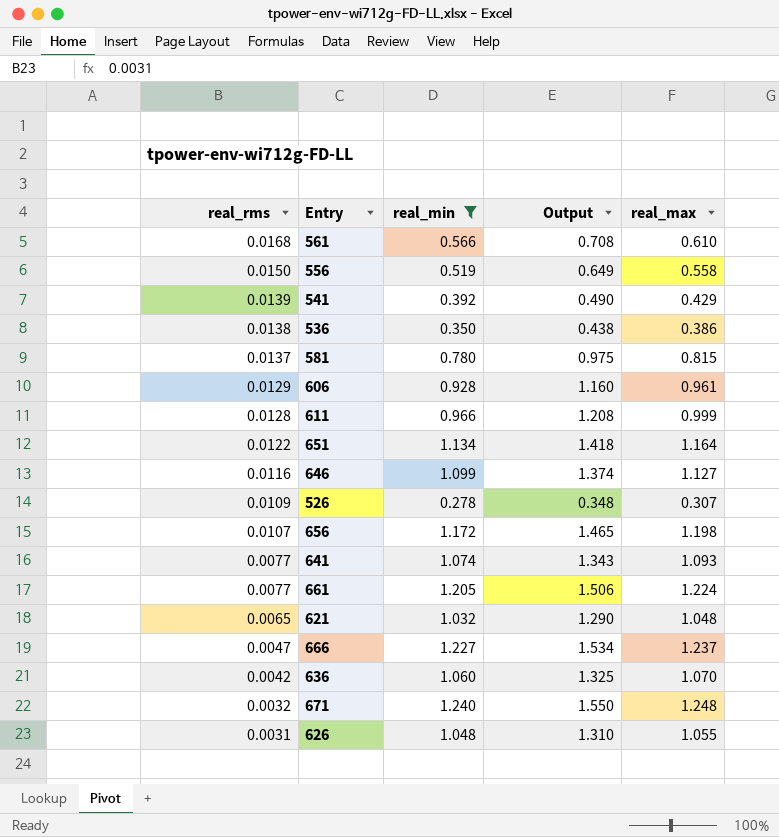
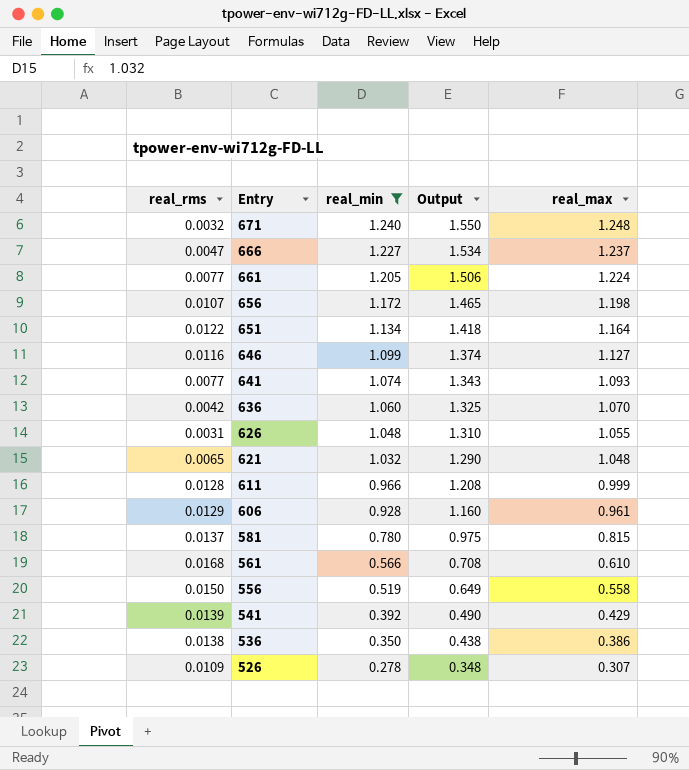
row order: real_rms descending -> Entry descending

